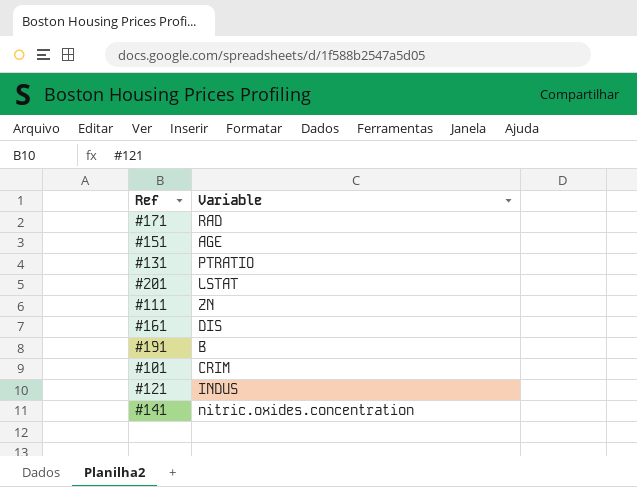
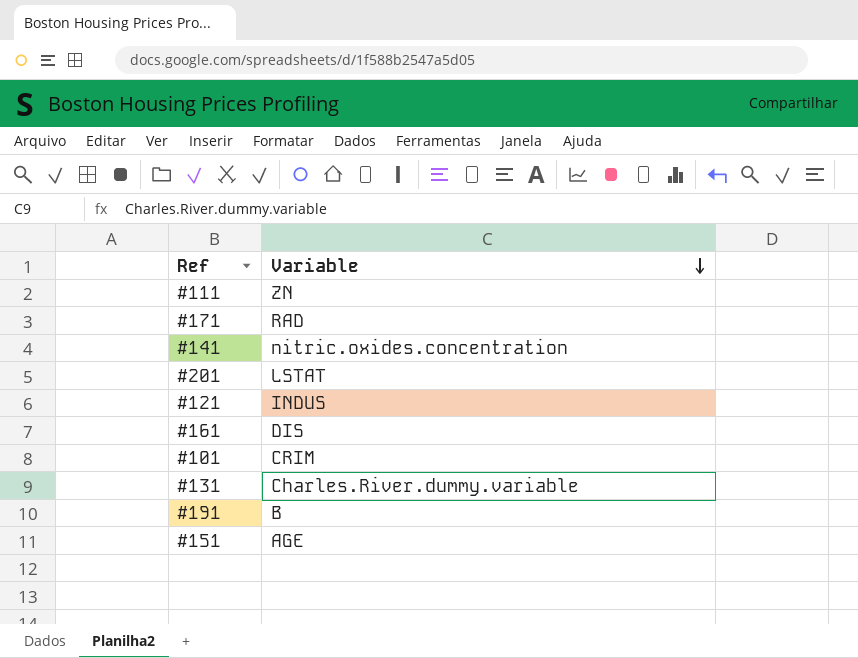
row order: none -> Variable descending
#131 | Variable: PTRATIO -> Charles.River.dummy.variable

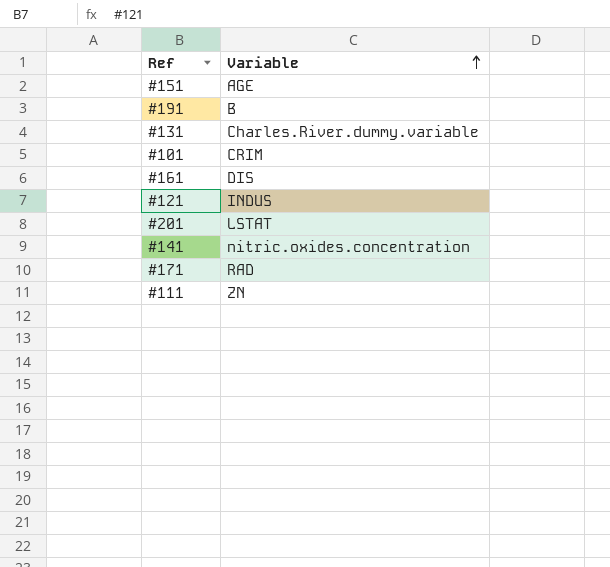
row order: Variable descending -> Variable ascending

